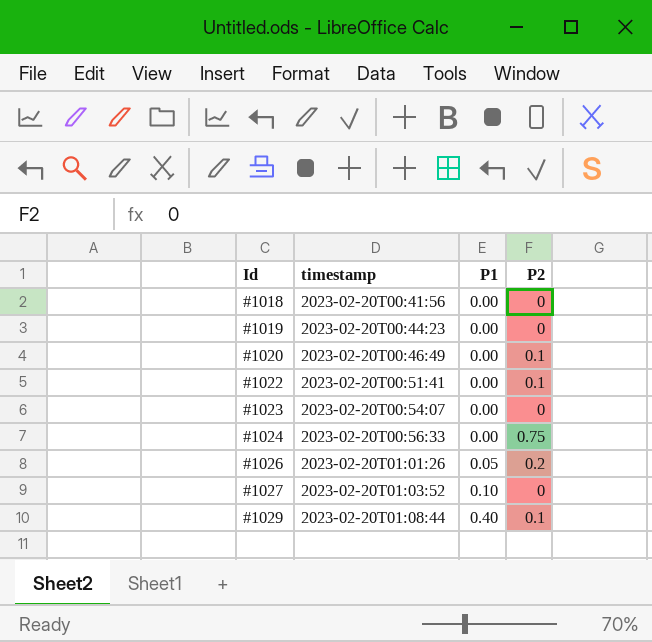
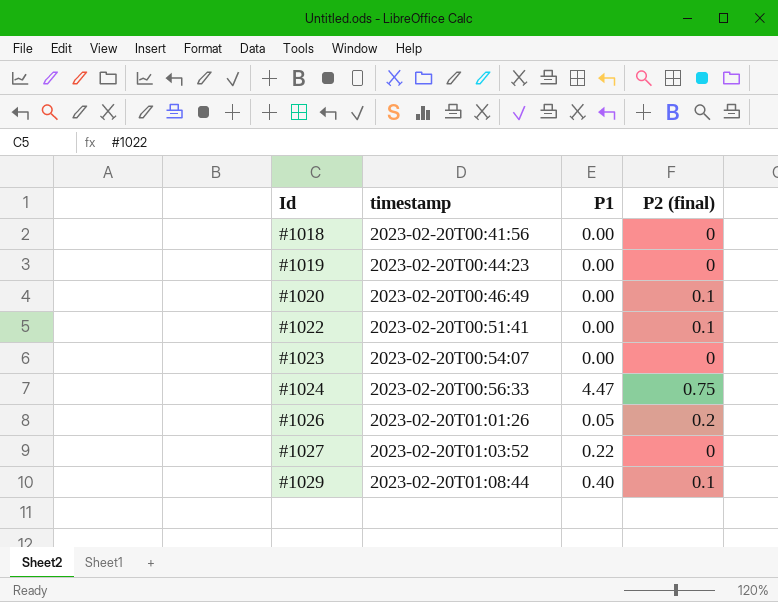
column name: P2 -> P2 (final)
#1024 | P1: 0.00 -> 4.47
#1027 | P1: 0.10 -> 0.22

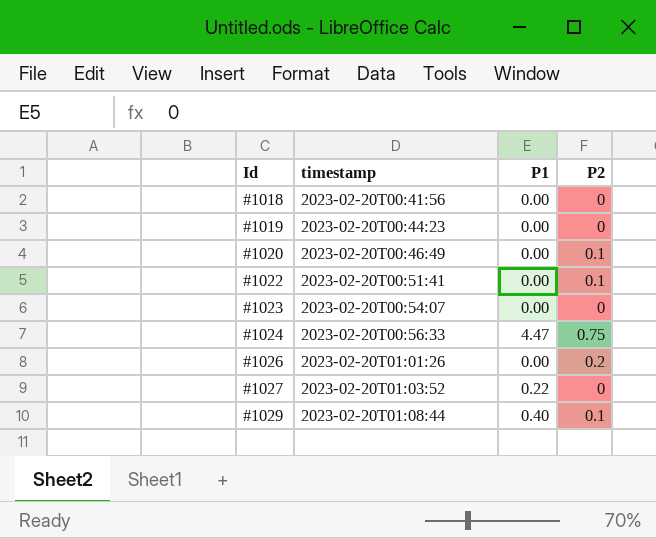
column name: P2 (final) -> P2
#1026 | P1: 0.05 -> 0.00

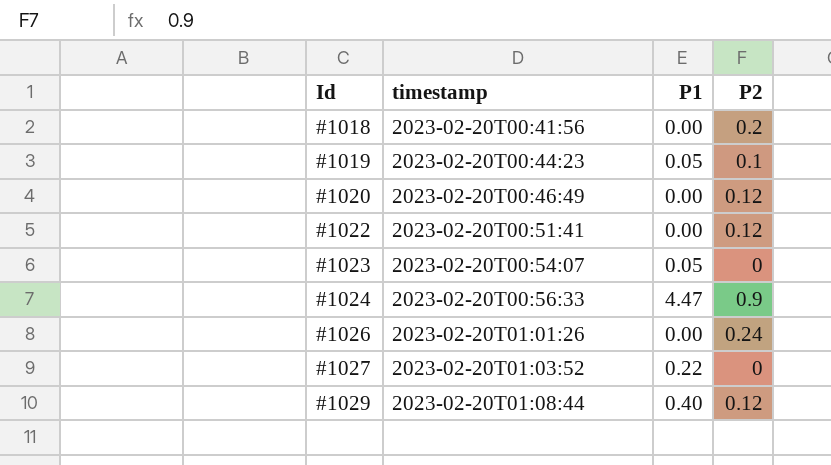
#1018 | P2: 0 -> 0.2
#1019 | P1: 0.00 -> 0.05
#1019 | P2: 0 -> 0.1
#1020 | P2: 0.1 -> 0.12
#1022 | P2: 0.1 -> 0.12
#1023 | P1: 0.00 -> 0.05
#1024 | P2: 0.75 -> 0.9
#1026 | P2: 0.2 -> 0.24
#1029 | P2: 0.1 -> 0.12

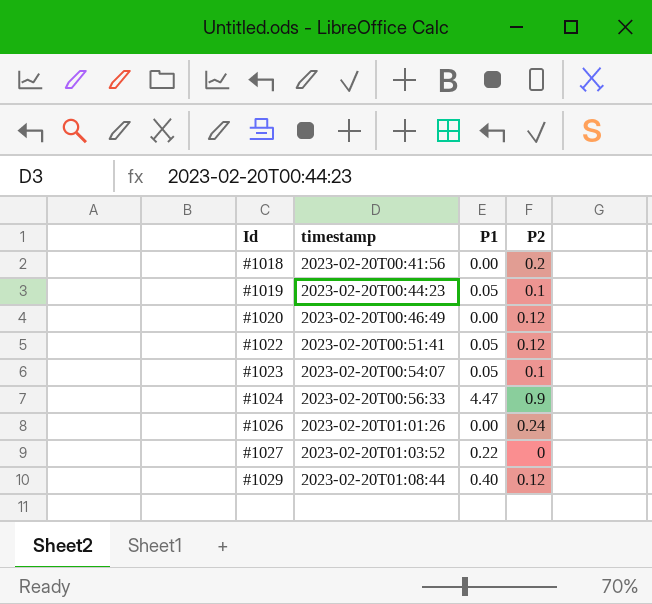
#1022 | P1: 0.00 -> 0.05
#1023 | P2: 0 -> 0.1

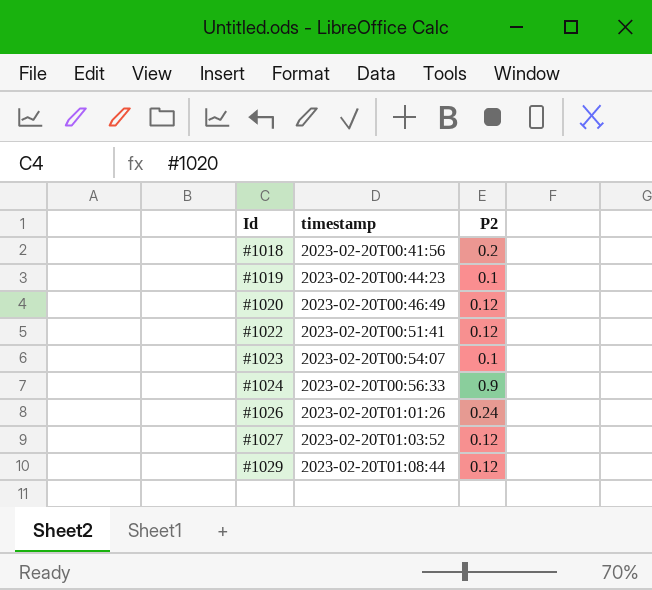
column P1 | position: 3 -> none
#1027 | P2: 0 -> 0.12

